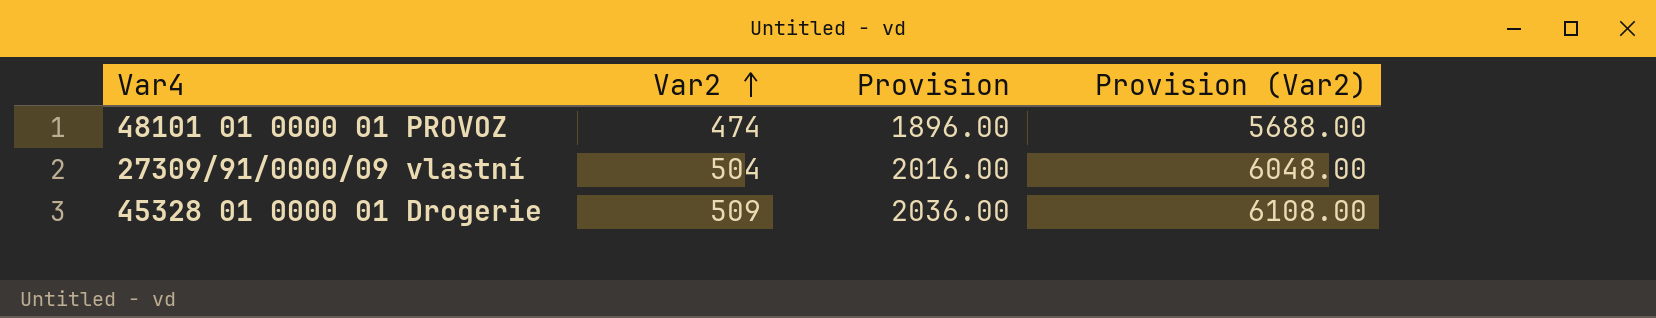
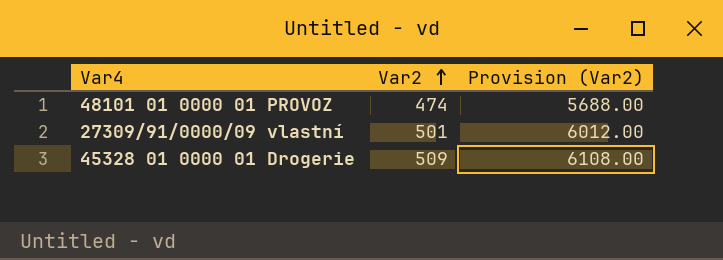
column Provision | formula: [Var2] * 4 -> none
27309/91/0000/09 vlastní | Var2: 504 -> 501
27309/91/0000/09 vlastní | Provision (Var2): 6048.00 -> 6012.00

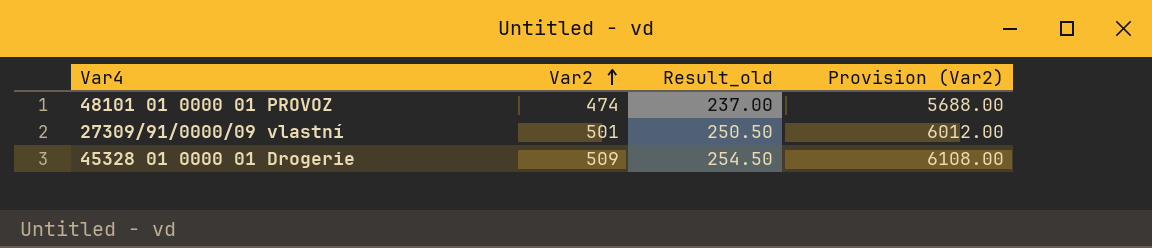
column Result_old | formula: none -> [Var2] * 0.5

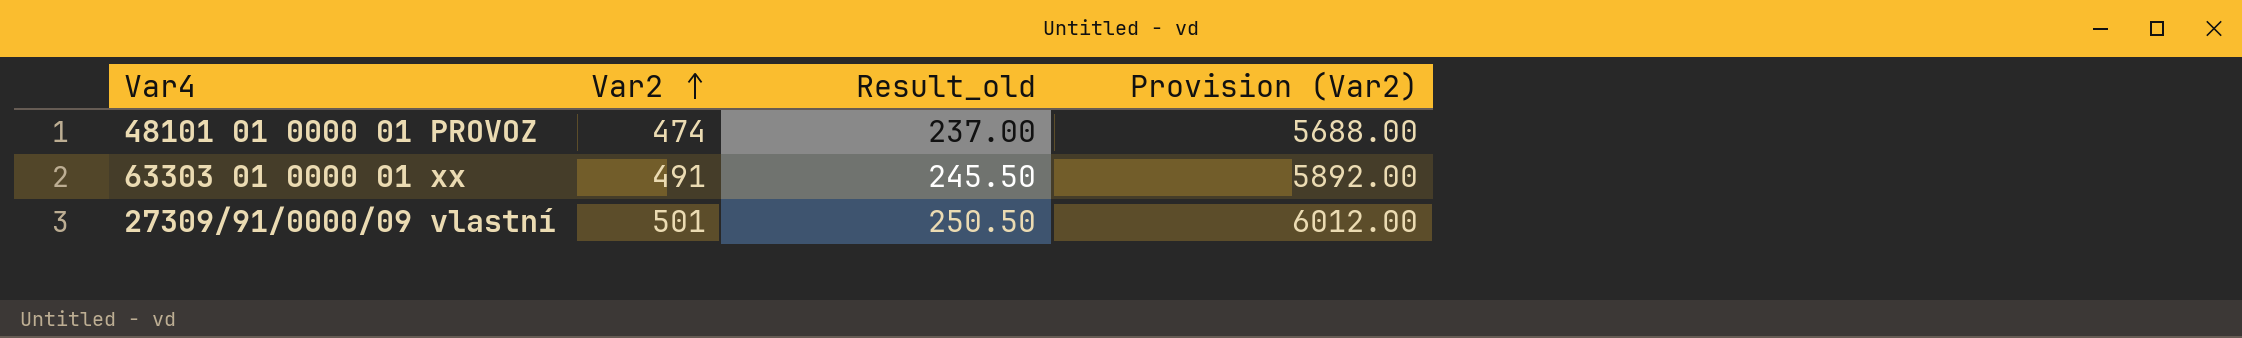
row 45328 01 0000 01 Drogerie: 509 | 254.50 | 6108.00 -> none
row 63303 01 0000 01 xx: none -> 491 | 245.50 | 5892.00

